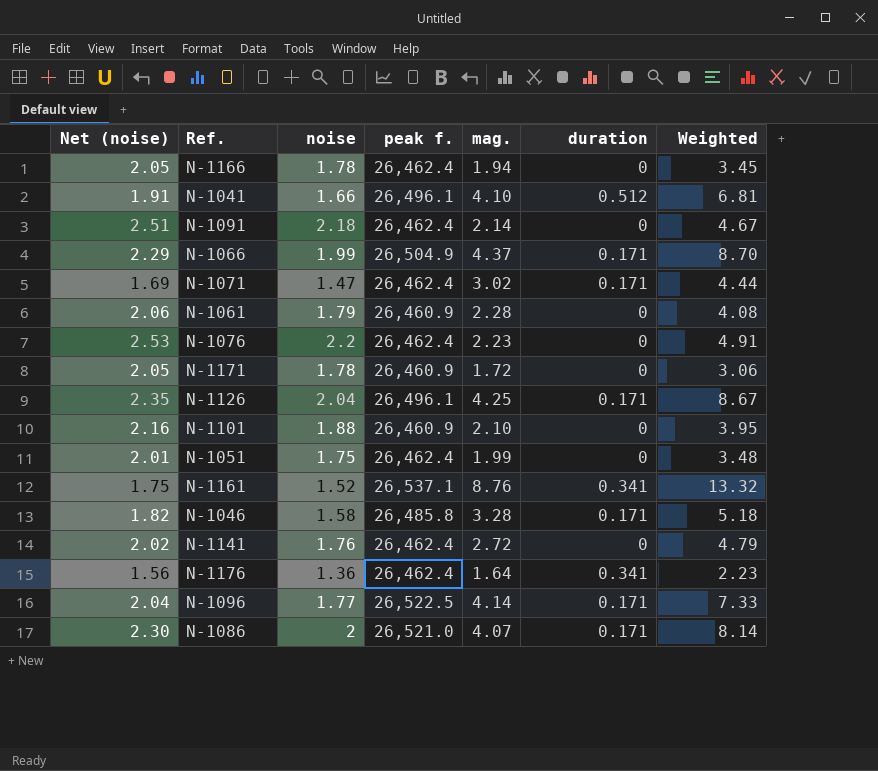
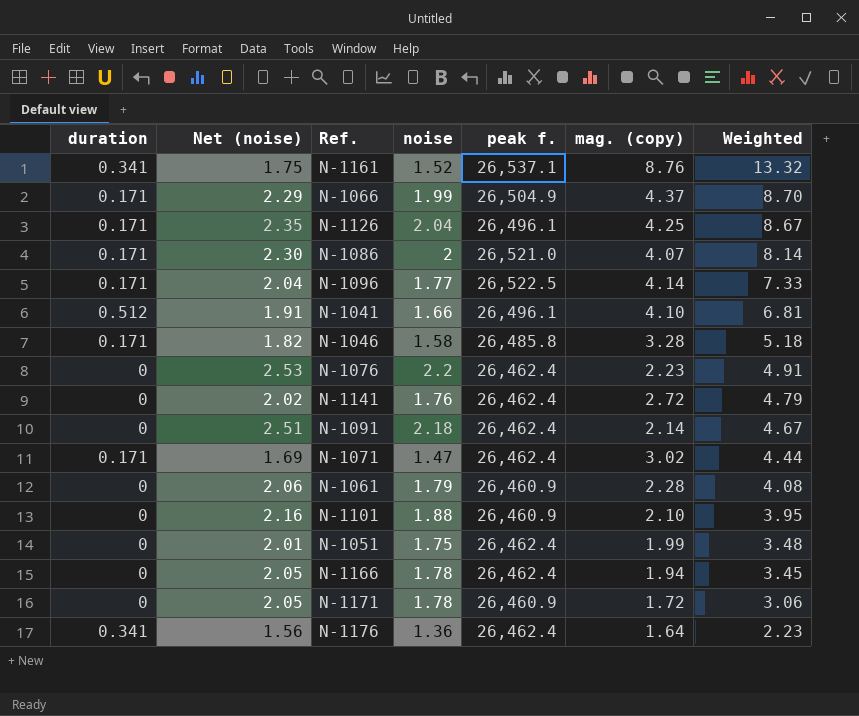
row order: none -> Weighted descending
column duration | position: 6 -> 1
column name: mag. -> mag. (copy)

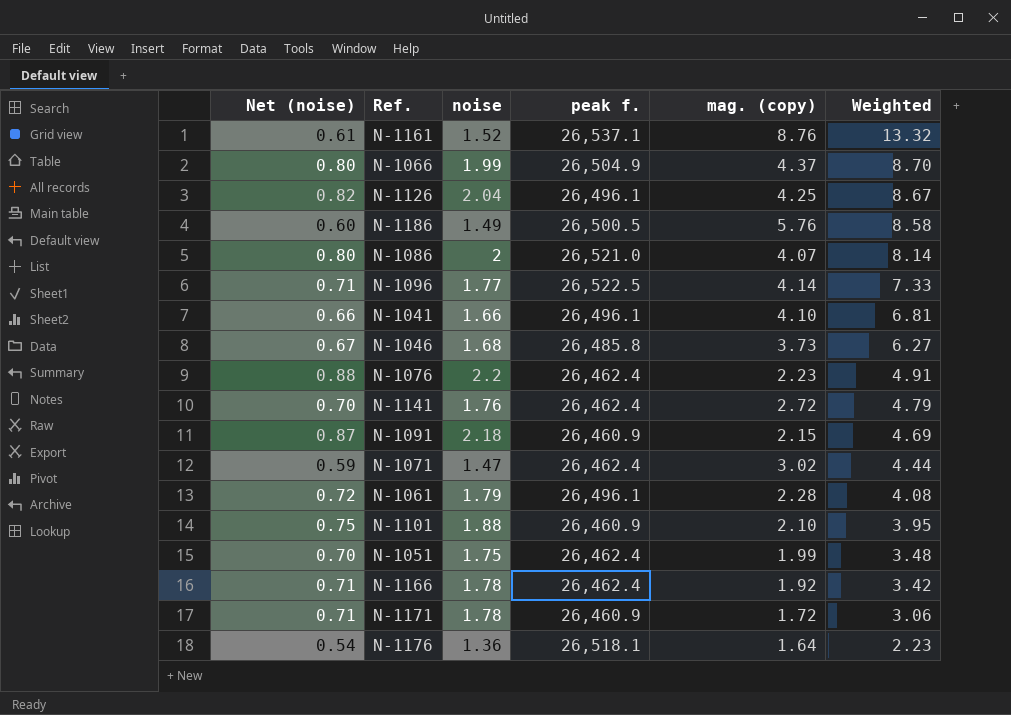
column duration | position: 1 -> none
column Net (noise) | formula: [noise] * 1.15 -> [noise] * 0.4
row N-1186: none -> 0.60 | 1.49 | 26,500.5 | 5.76 | 8.58
N-1046 | noise: 1.58 -> 1.68
N-1046 | mag. (copy): 3.28 -> 3.73
N-1046 | Weighted: 5.18 -> 6.27
N-1091 | peak f.: 26,462.4 -> 26,460.9
N-1091 | mag. (copy): 2.14 -> 2.15
N-1091 | Weighted: 4.67 -> 4.69
N-1061 | peak f.: 26,460.9 -> 26,496.1
N-1166 | mag. (copy): 1.94 -> 1.92
N-1166 | Weighted: 3.45 -> 3.42
N-1176 | peak f.: 26,462.4 -> 26,518.1

